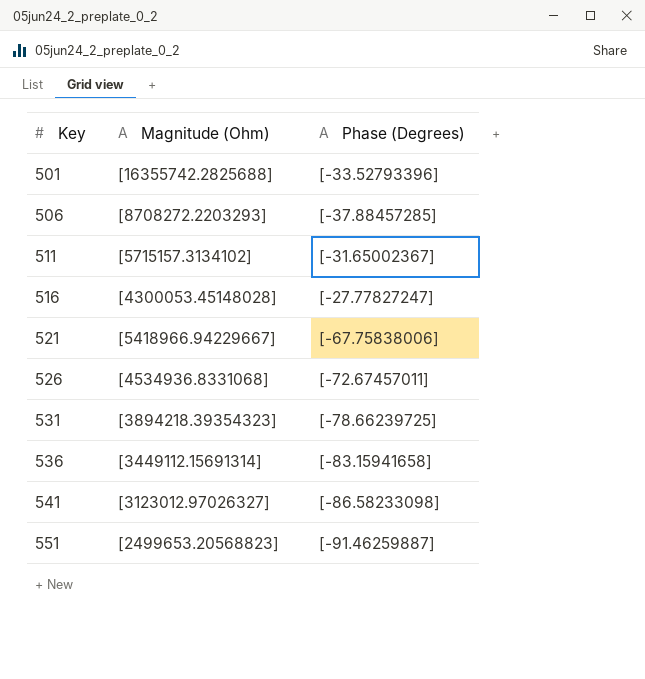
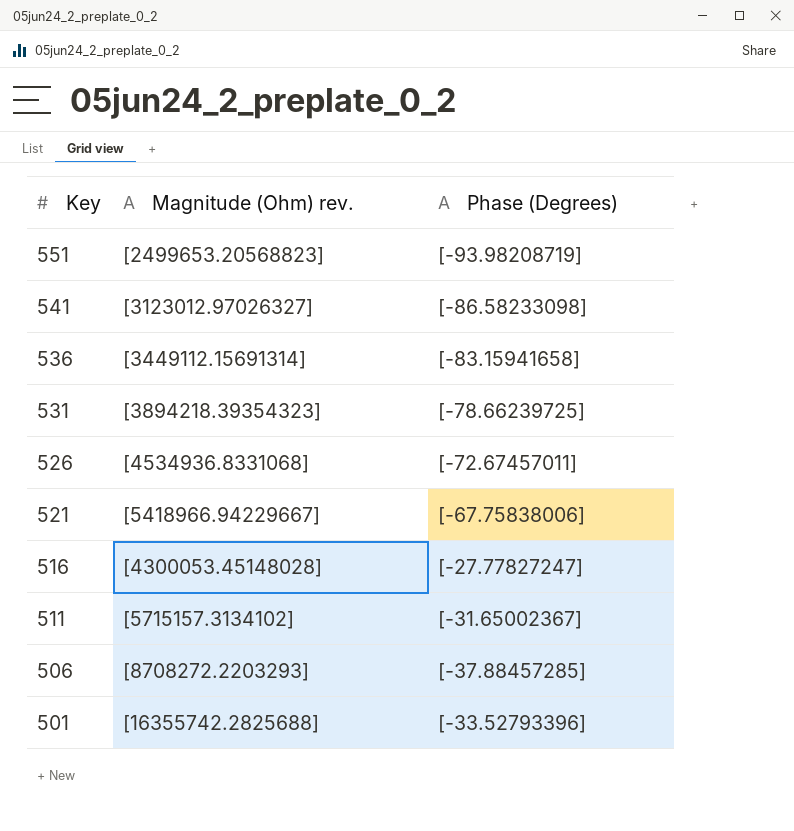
row order: Key ascending -> Key descending
column name: Magnitude (Ohm) -> Magnitude (Ohm) rev.
551 | Phase (Degrees): [-91.46259887] -> [-93.98208719]

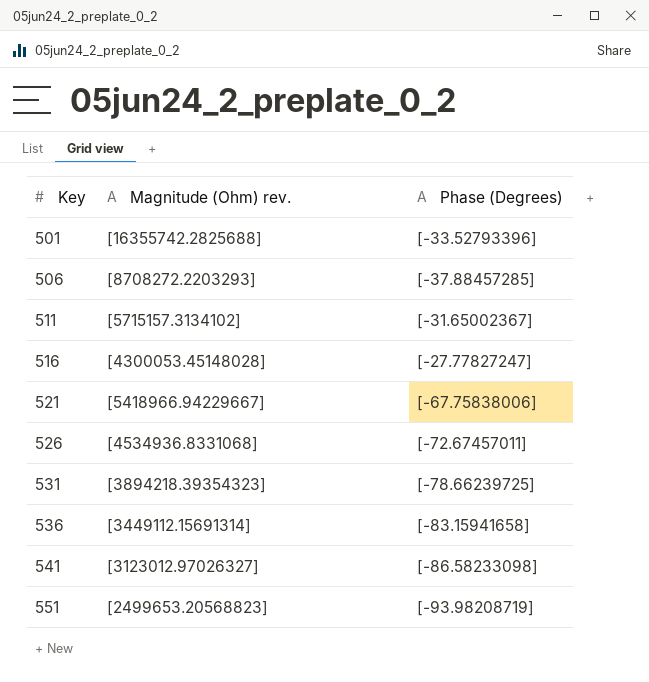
row order: Key descending -> Key ascending

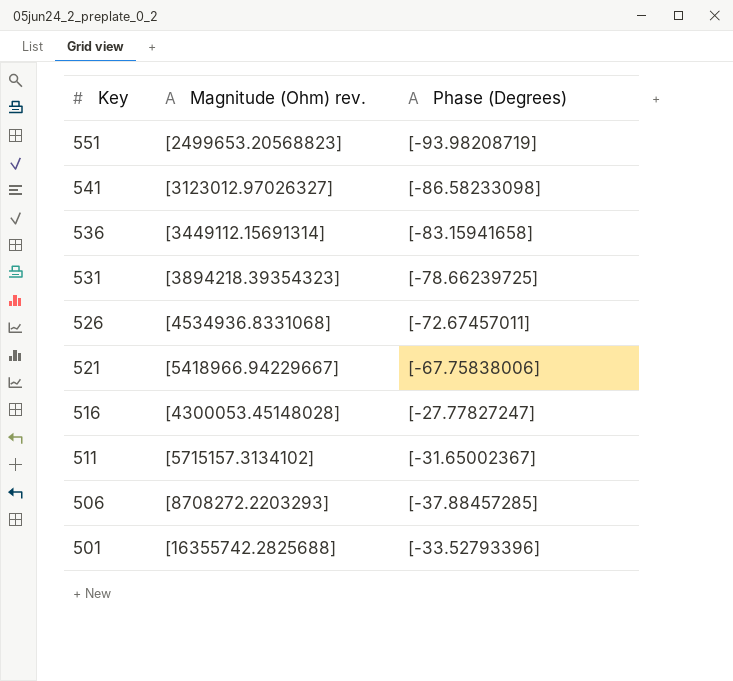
row order: Key ascending -> Key descending

